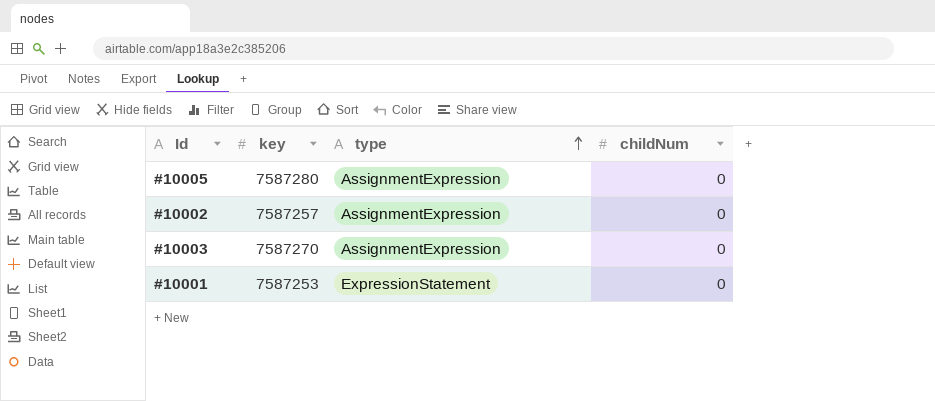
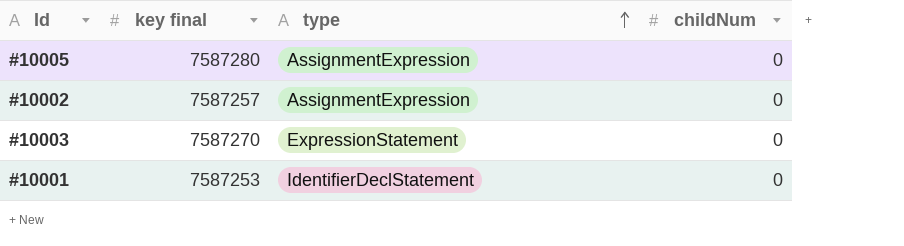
column name: key -> key final
#10003 | type: AssignmentExpression -> ExpressionStatement
#10001 | type: ExpressionStatement -> IdentifierDeclStatement

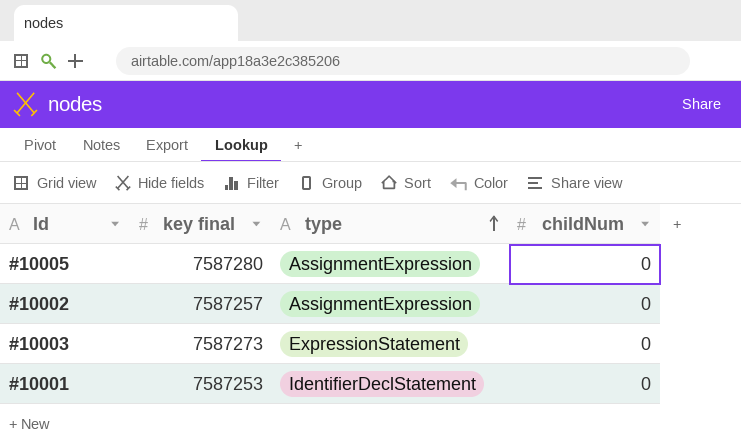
#10003 | key final: 7587270 -> 7587273

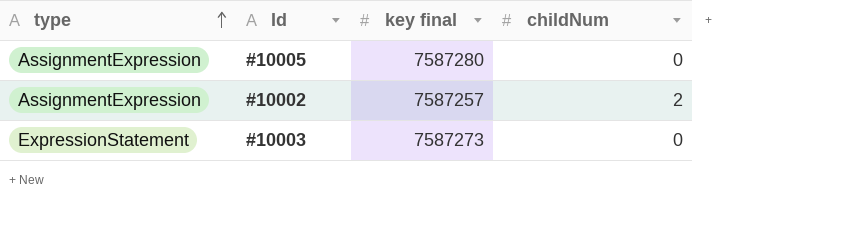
column type | position: 3 -> 1
row #10001: 7587253 | IdentifierDeclStatement | 0 -> none
#10002 | childNum: 0 -> 2

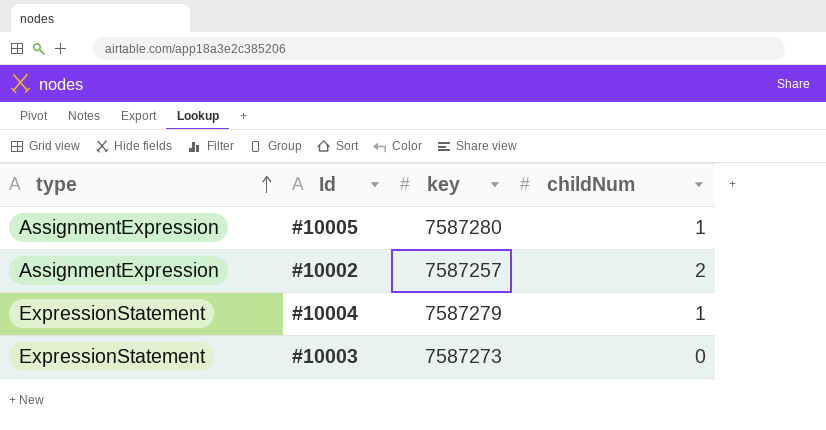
column name: key final -> key
#10005 | childNum: 0 -> 1
row #10004: none -> ExpressionStatement | 7587279 | 1

